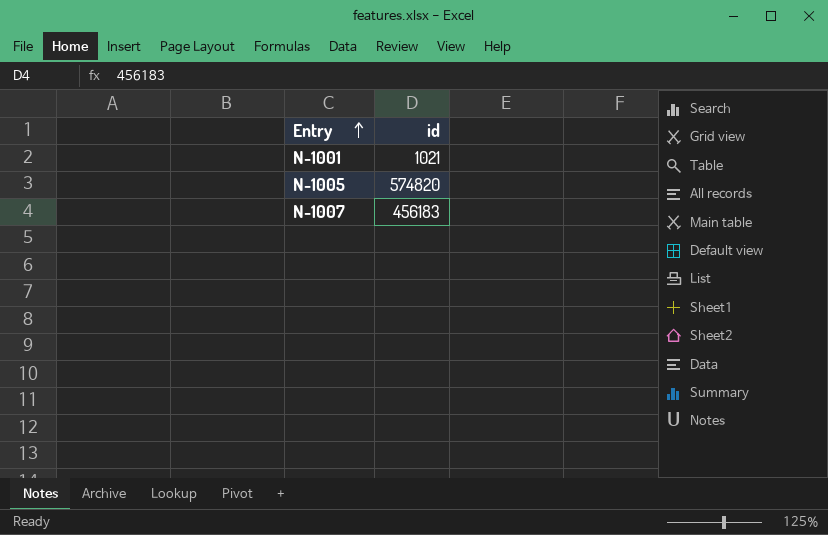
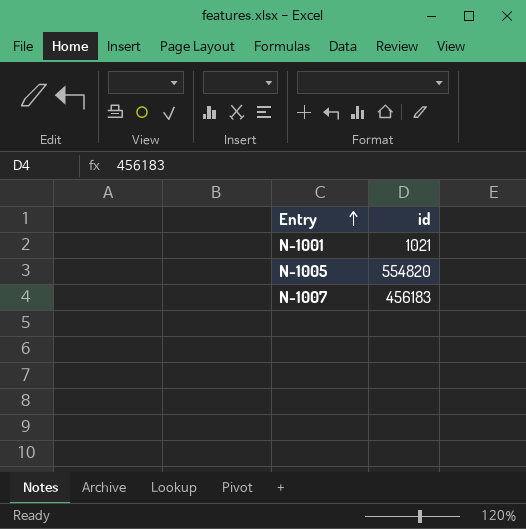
N-1005 | id: 574820 -> 554820

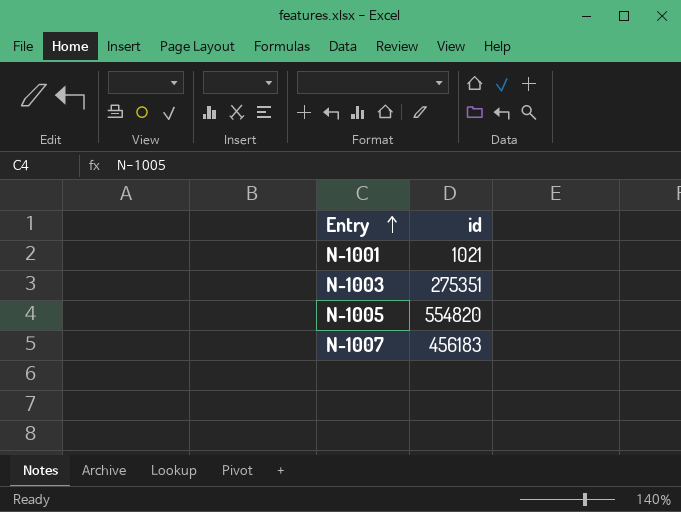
row N-1003: none -> 275351

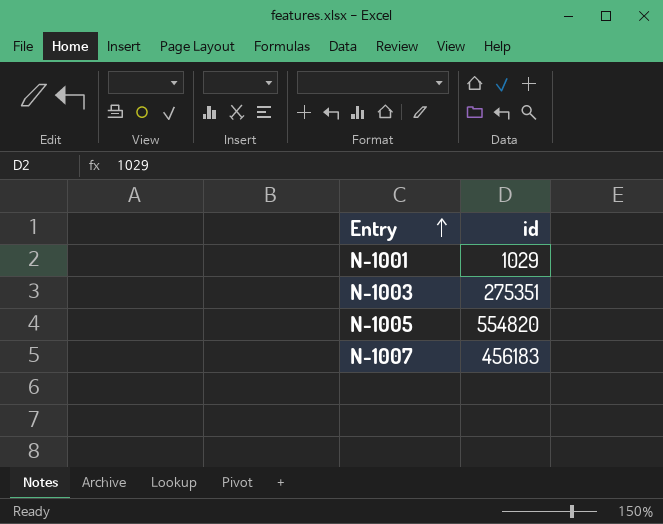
N-1001 | id: 1021 -> 1029

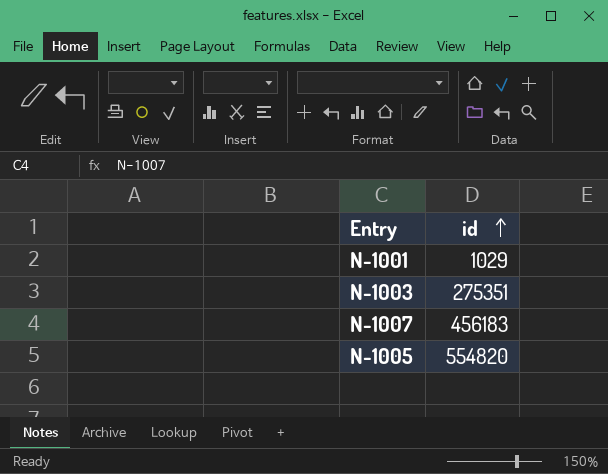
row order: Entry ascending -> id ascending

